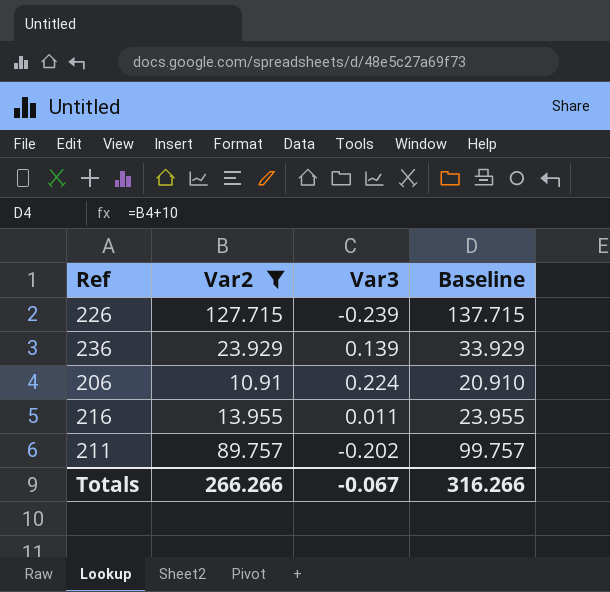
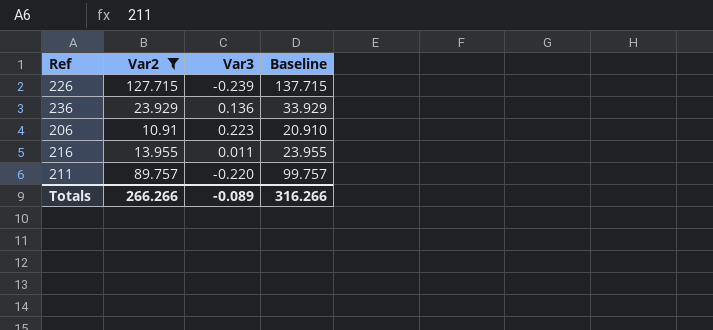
236 | Var3: 0.139 -> 0.136
206 | Var3: 0.224 -> 0.223
211 | Var3: -0.202 -> -0.220
Totals | Var3: -0.067 -> -0.089

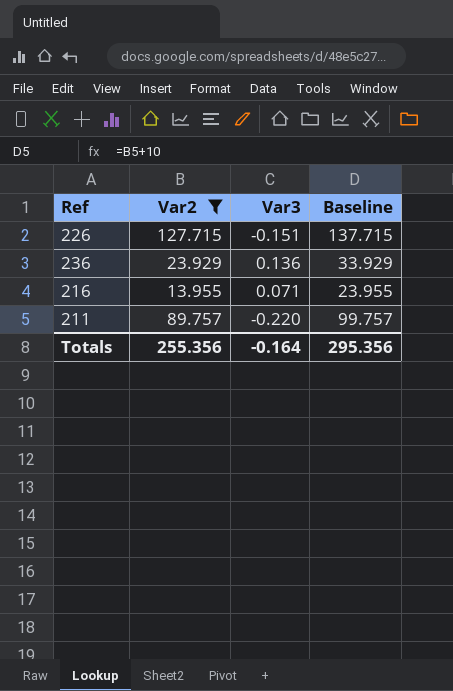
row 206: 10.91 | 0.223 | 20.910 -> none
226 | Var3: -0.239 -> -0.151
216 | Var3: 0.011 -> 0.071
Totals | Var2: 266.266 -> 255.356
Totals | Var3: -0.089 -> -0.164
Totals | Baseline: 316.266 -> 295.356

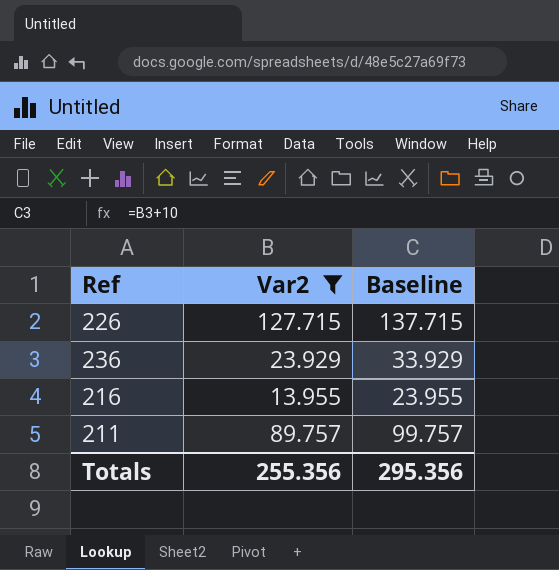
column Var3 | position: 3 -> none

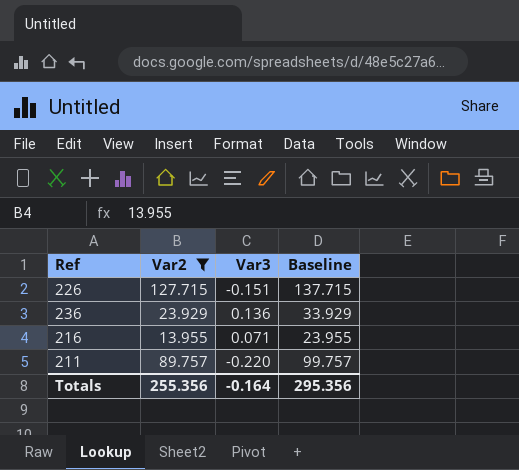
column Var3 | position: none -> 3

